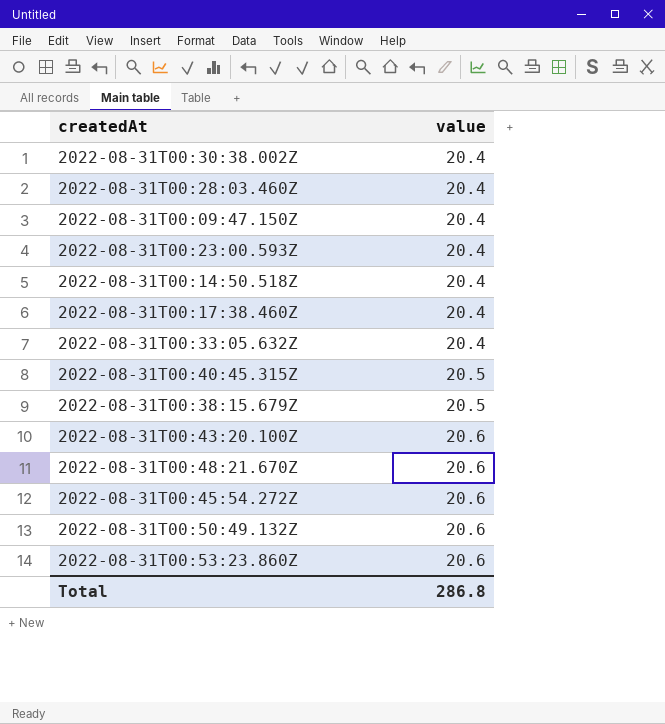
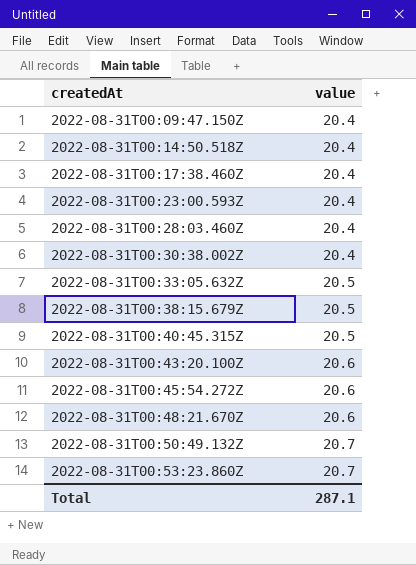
row order: value ascending -> createdAt ascending
2022-08-31T00:33:05.632Z | value: 20.4 -> 20.5
2022-08-31T00:50:49.132Z | value: 20.6 -> 20.7
2022-08-31T00:53:23.860Z | value: 20.6 -> 20.7
Total | value: 286.8 -> 287.1

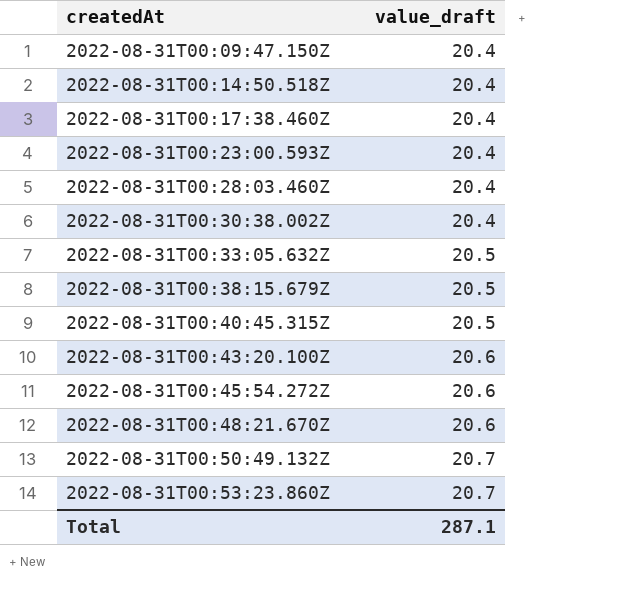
column name: value -> value_draft

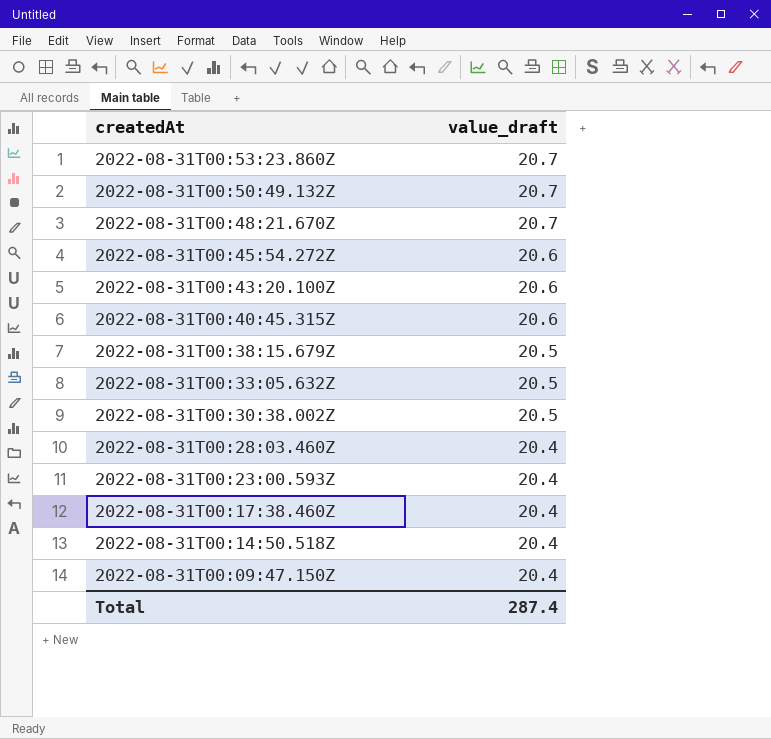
row order: createdAt ascending -> createdAt descending
2022-08-31T00:48:21.670Z | value_draft: 20.6 -> 20.7
2022-08-31T00:40:45.315Z | value_draft: 20.5 -> 20.6
2022-08-31T00:30:38.002Z | value_draft: 20.4 -> 20.5
Total | value_draft: 287.1 -> 287.4

